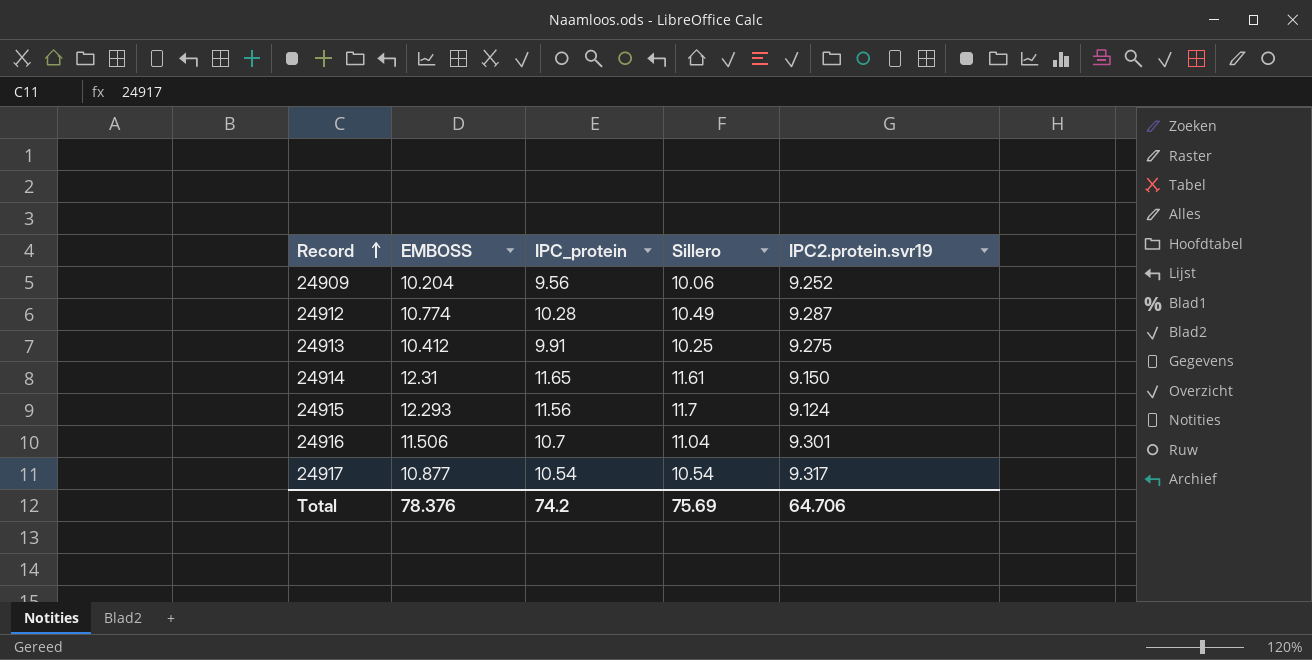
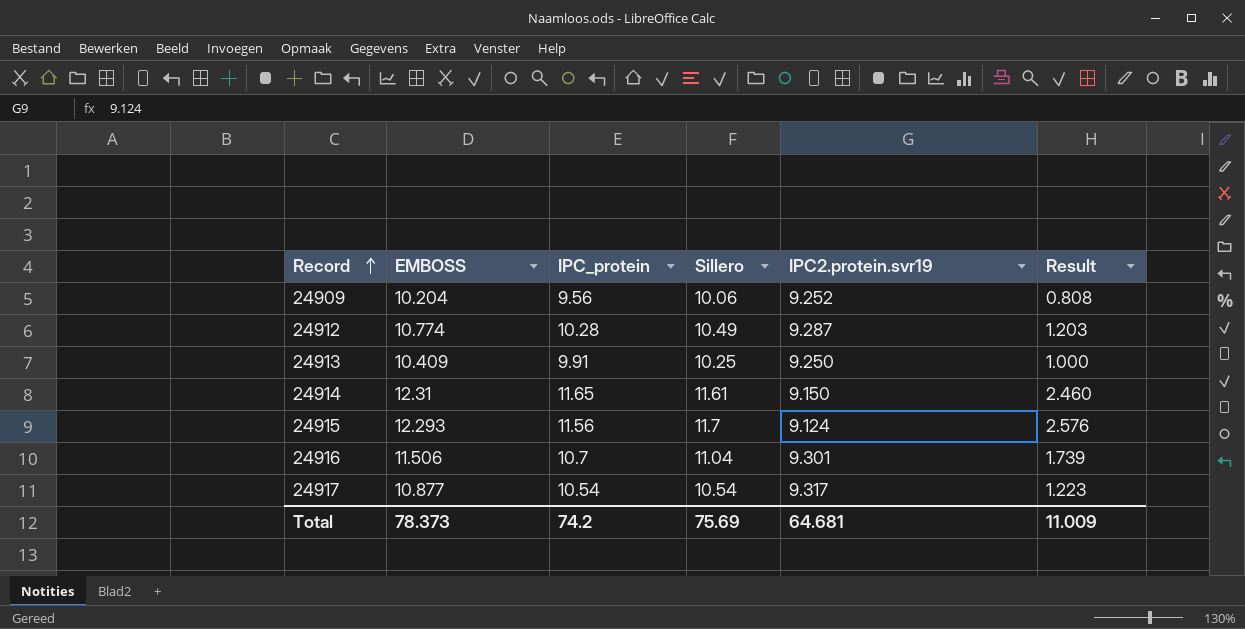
column Result | formula: none -> [Sillero] - [IPC2.protein.svr19]
24913 | EMBOSS: 10.412 -> 10.409
24913 | IPC2.protein.svr19: 9.275 -> 9.250
Total | EMBOSS: 78.376 -> 78.373
Total | IPC2.protein.svr19: 64.706 -> 64.681

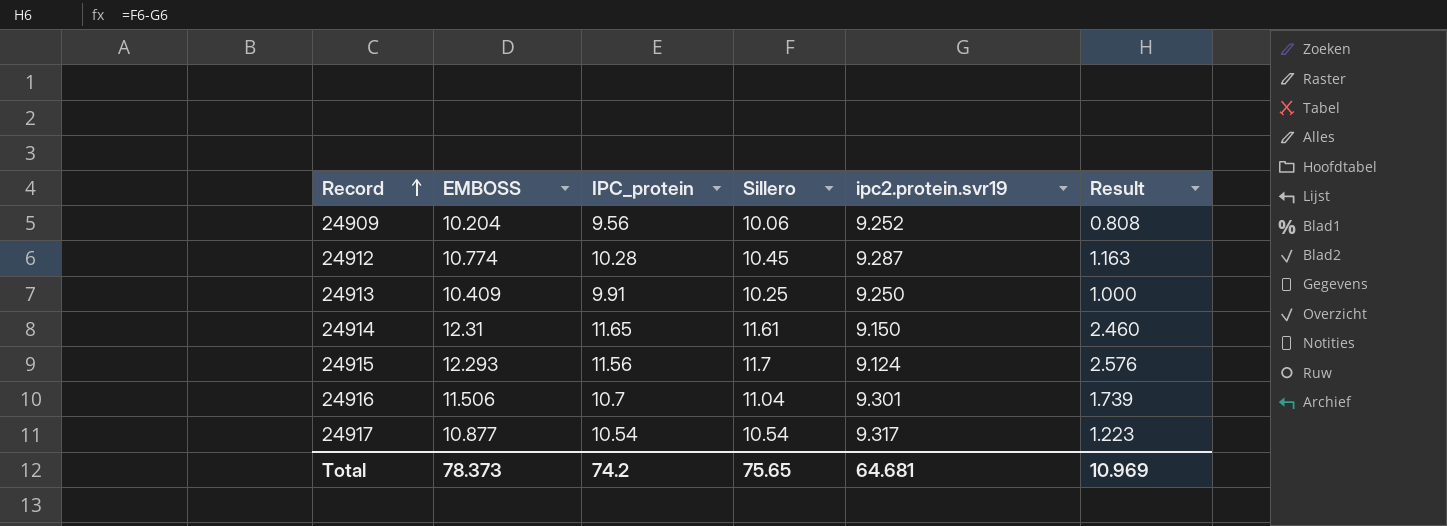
column name: IPC2.protein.svr19 -> ipc2.protein.svr19
24912 | Sillero: 10.49 -> 10.45
24912 | Result: 1.203 -> 1.163
Total | Sillero: 75.69 -> 75.65
Total | Result: 11.009 -> 10.969

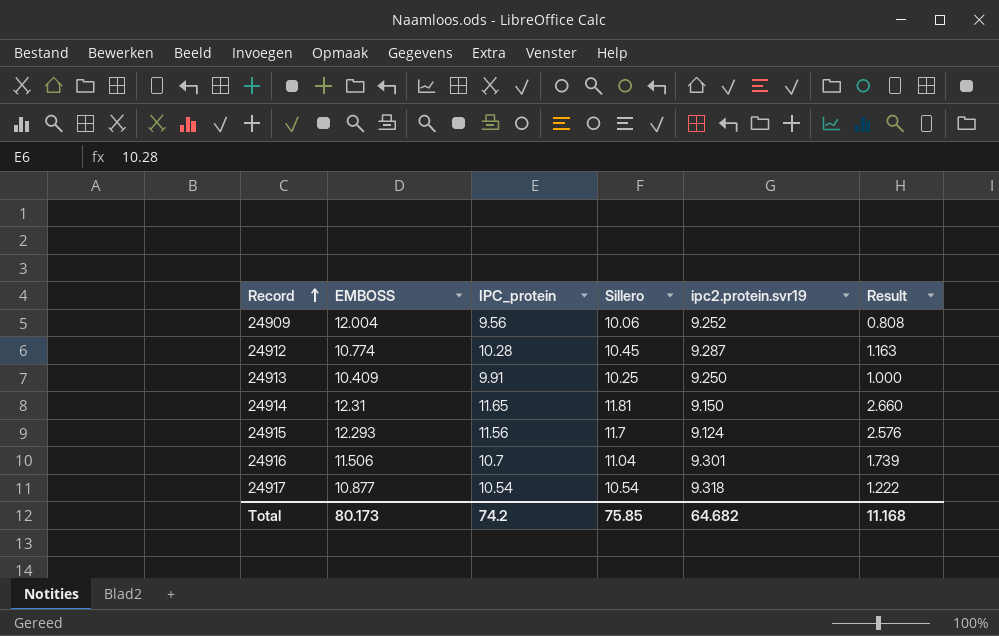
24909 | EMBOSS: 10.204 -> 12.004
24914 | Sillero: 11.61 -> 11.81
24914 | Result: 2.460 -> 2.660
24917 | ipc2.protein.svr19: 9.317 -> 9.318
24917 | Result: 1.223 -> 1.222
Total | EMBOSS: 78.373 -> 80.173
Total | Sillero: 75.65 -> 75.85
Total | ipc2.protein.svr19: 64.681 -> 64.682
Total | Result: 10.969 -> 11.168

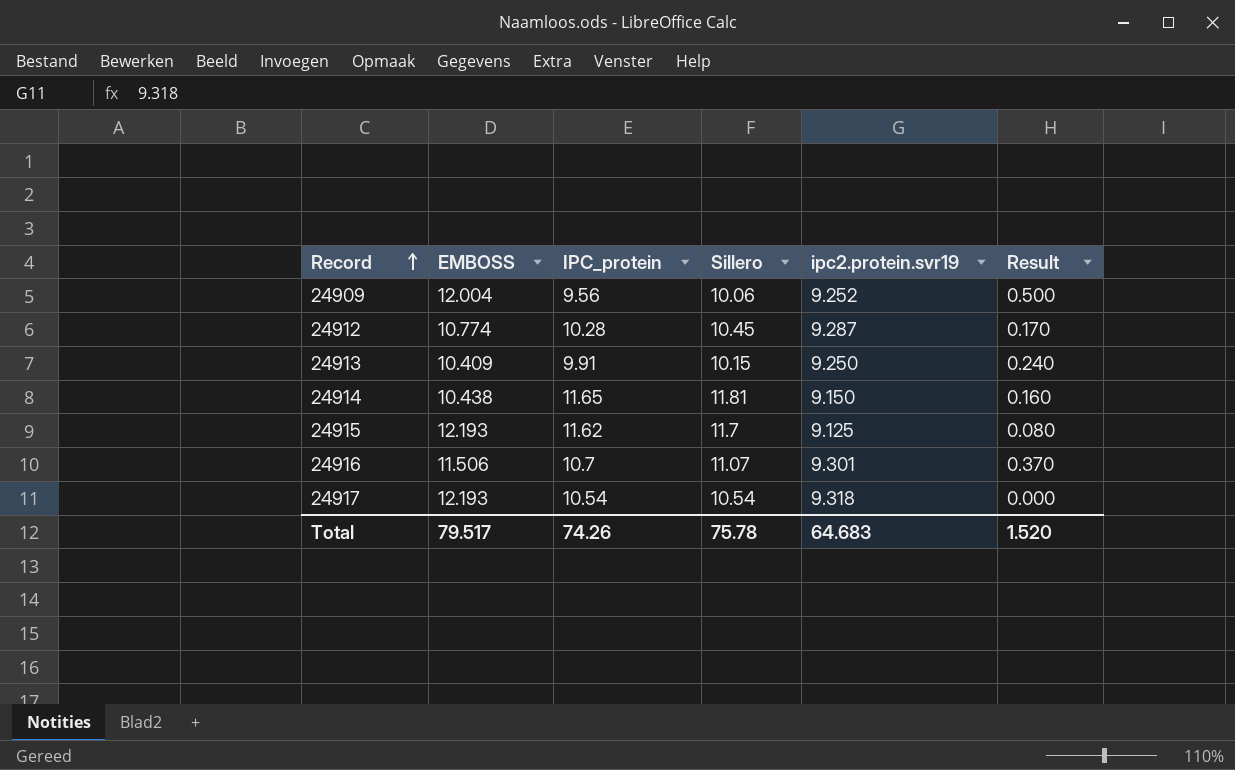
column Result | formula: [Sillero] - [ipc2.protein.svr19] -> [Sillero] - [IPC_protein]
24913 | Sillero: 10.25 -> 10.15
24914 | EMBOSS: 12.31 -> 10.438
24915 | EMBOSS: 12.293 -> 12.193
24915 | IPC_protein: 11.56 -> 11.62
24915 | ipc2.protein.svr19: 9.124 -> 9.125
24916 | Sillero: 11.04 -> 11.07
24917 | EMBOSS: 10.877 -> 12.193
Total | EMBOSS: 80.173 -> 79.517
Total | IPC_protein: 74.2 -> 74.26
Total | Sillero: 75.85 -> 75.78
Total | ipc2.protein.svr19: 64.682 -> 64.683
Total | Result: 11.168 -> 1.520

